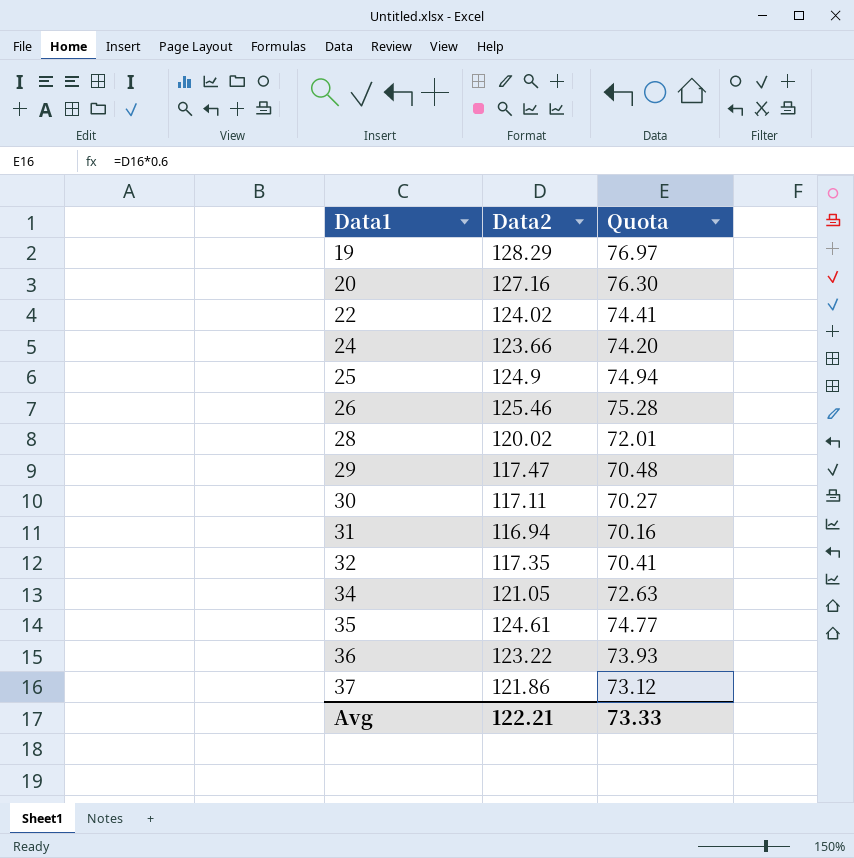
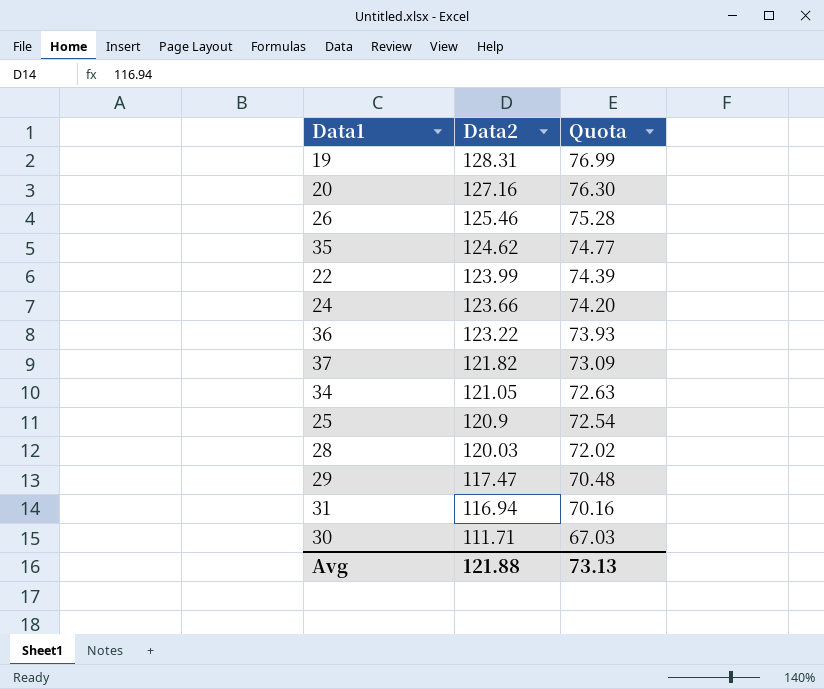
row order: Data1 ascending -> Data2 descending
row 32: 117.35 | 70.41 -> none
19 | Data2: 128.29 -> 128.31
19 | Quota: 76.97 -> 76.99
35 | Data2: 124.61 -> 124.62
22 | Data2: 124.02 -> 123.99
22 | Quota: 74.41 -> 74.39
37 | Data2: 121.86 -> 121.82
37 | Quota: 73.12 -> 73.09
25 | Data2: 124.9 -> 120.9
25 | Quota: 74.94 -> 72.54
28 | Data2: 120.02 -> 120.03
28 | Quota: 72.01 -> 72.02
30 | Data2: 117.11 -> 111.71
30 | Quota: 70.27 -> 67.03
Avg | Data2: 122.21 -> 121.88
Avg | Quota: 73.33 -> 73.13

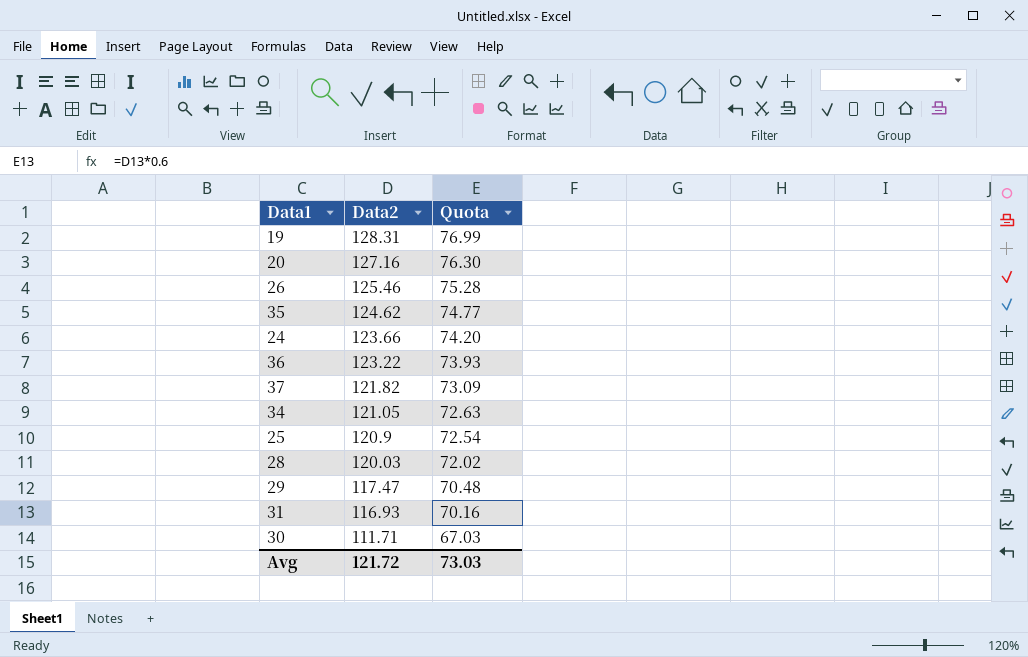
row 22: 123.99 | 74.39 -> none
31 | Data2: 116.94 -> 116.93
Avg | Data2: 121.88 -> 121.72
Avg | Quota: 73.13 -> 73.03

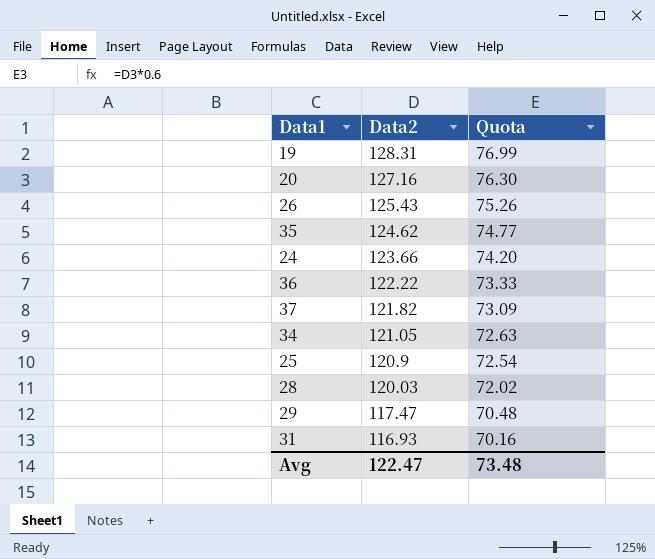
row 30: 111.71 | 67.03 -> none
26 | Data2: 125.46 -> 125.43
26 | Quota: 75.28 -> 75.26
36 | Data2: 123.22 -> 122.22
36 | Quota: 73.93 -> 73.33
Avg | Data2: 121.72 -> 122.47
Avg | Quota: 73.03 -> 73.48

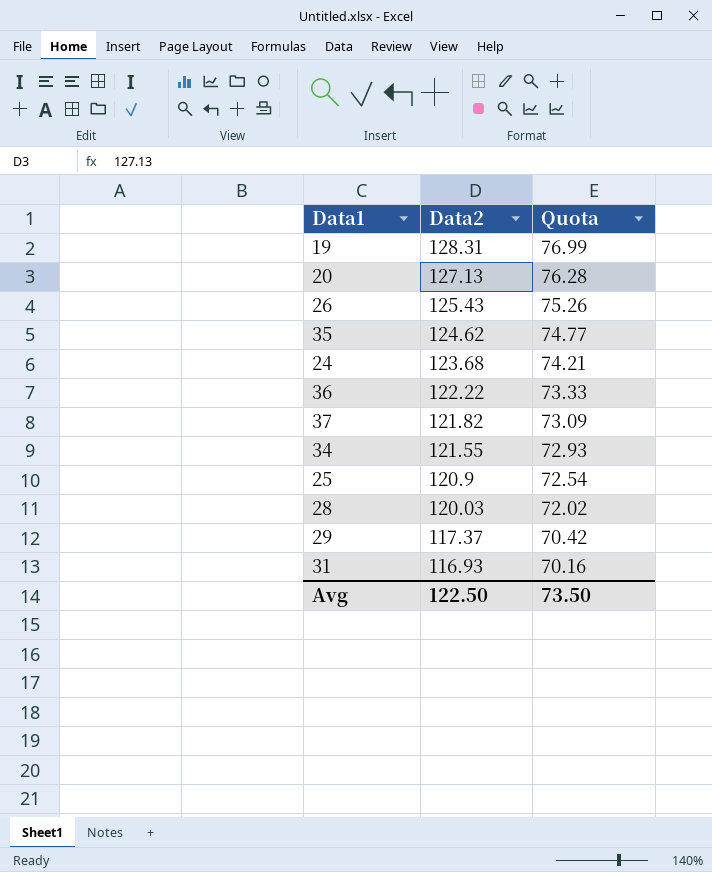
20 | Data2: 127.16 -> 127.13
20 | Quota: 76.30 -> 76.28
24 | Data2: 123.66 -> 123.68
24 | Quota: 74.20 -> 74.21
34 | Data2: 121.05 -> 121.55
34 | Quota: 72.63 -> 72.93
29 | Data2: 117.47 -> 117.37
29 | Quota: 70.48 -> 70.42
Avg | Data2: 122.47 -> 122.50
Avg | Quota: 73.48 -> 73.50

